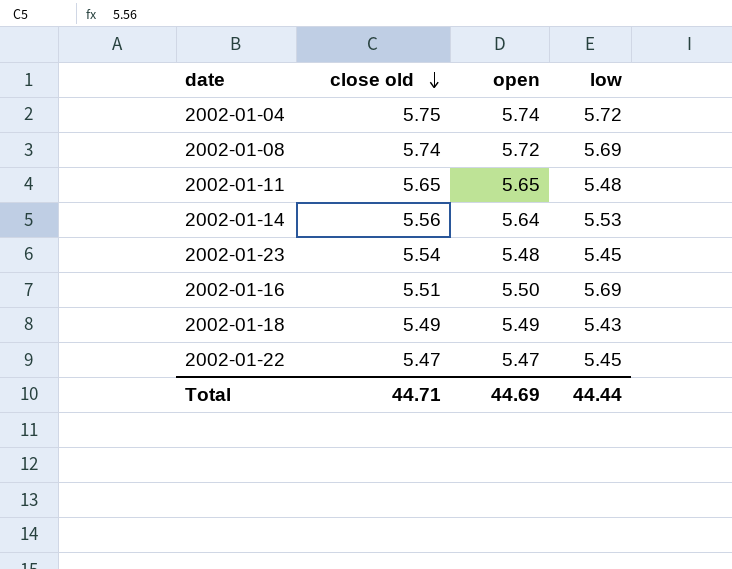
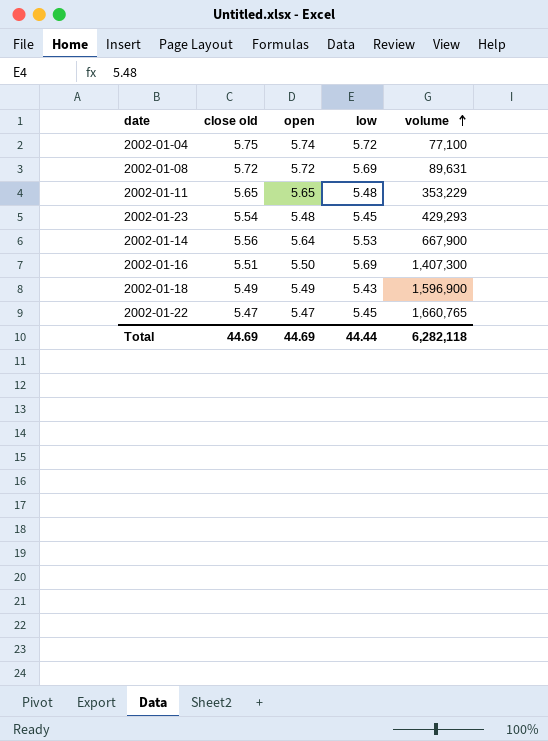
row order: close old descending -> volume ascending
column volume | position: none -> 5
2002-01-08 | close old: 5.74 -> 5.72
Total | close old: 44.71 -> 44.69

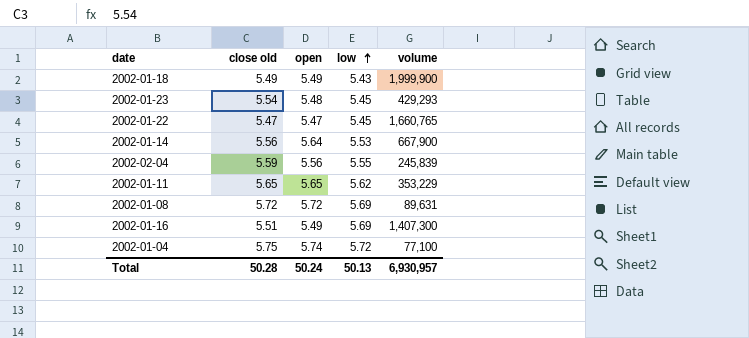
row order: volume ascending -> low ascending
2002-01-18 | volume: 1,596,900 -> 1,999,900
row 2002-02-04: none -> 5.59 | 5.56 | 5.55 | 245,839
2002-01-11 | low: 5.48 -> 5.62
2002-01-16 | open: 5.50 -> 5.49
Total | close old: 44.69 -> 50.28
Total | open: 44.69 -> 50.24
Total | low: 44.44 -> 50.13
Total | volume: 6,282,118 -> 6,930,957

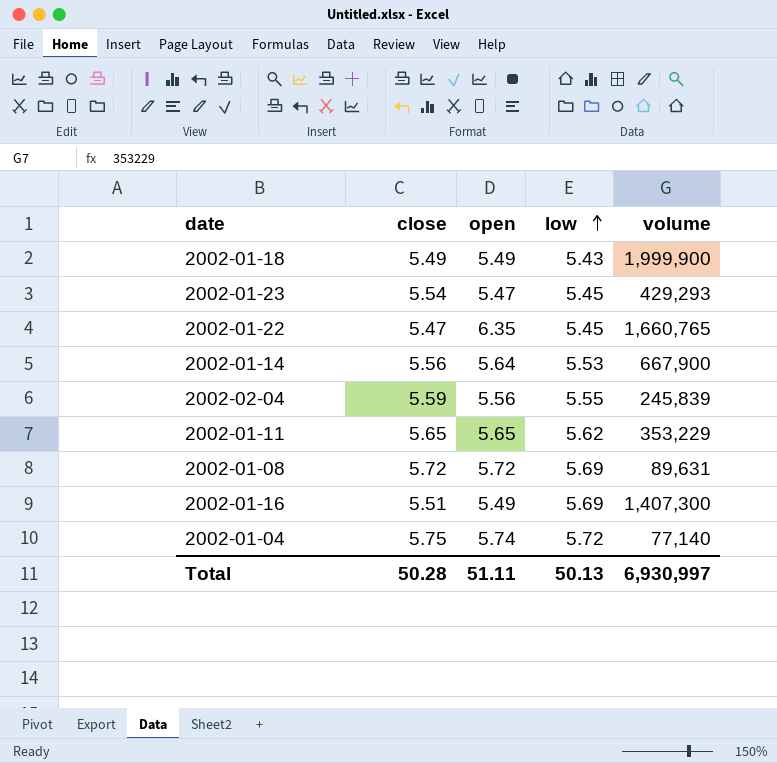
column name: close old -> close
2002-01-23 | open: 5.48 -> 5.47
2002-01-22 | open: 5.47 -> 6.35
2002-01-04 | volume: 77,100 -> 77,140
Total | open: 50.24 -> 51.11
Total | volume: 6,930,957 -> 6,930,997

